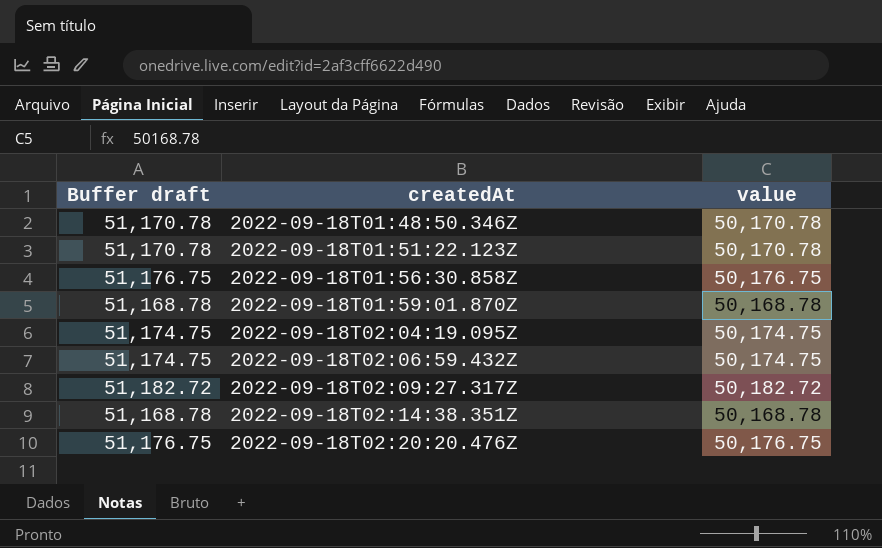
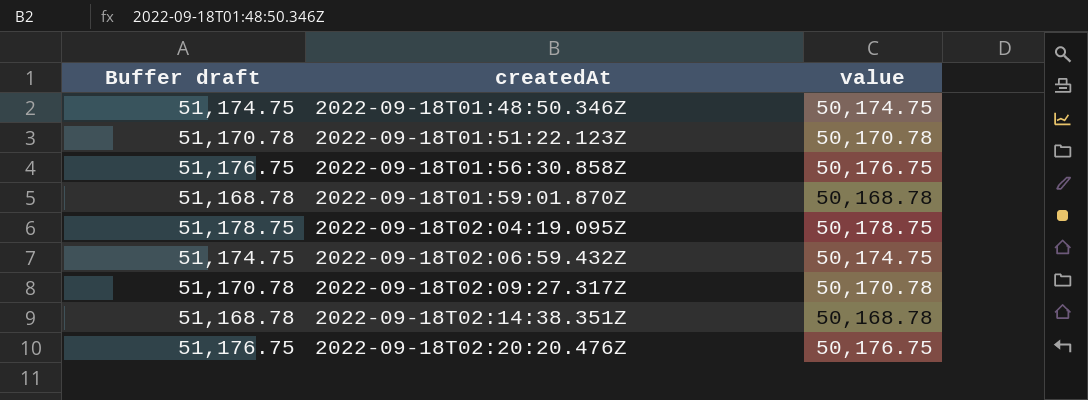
2022-09-18T01:48:50.346Z | Buffer draft: 51,170.78 -> 51,174.75
2022-09-18T01:48:50.346Z | value: 50,170.78 -> 50,174.75
2022-09-18T02:04:19.095Z | Buffer draft: 51,174.75 -> 51,178.75
2022-09-18T02:04:19.095Z | value: 50,174.75 -> 50,178.75
2022-09-18T02:09:27.317Z | Buffer draft: 51,182.72 -> 51,170.78
2022-09-18T02:09:27.317Z | value: 50,182.72 -> 50,170.78

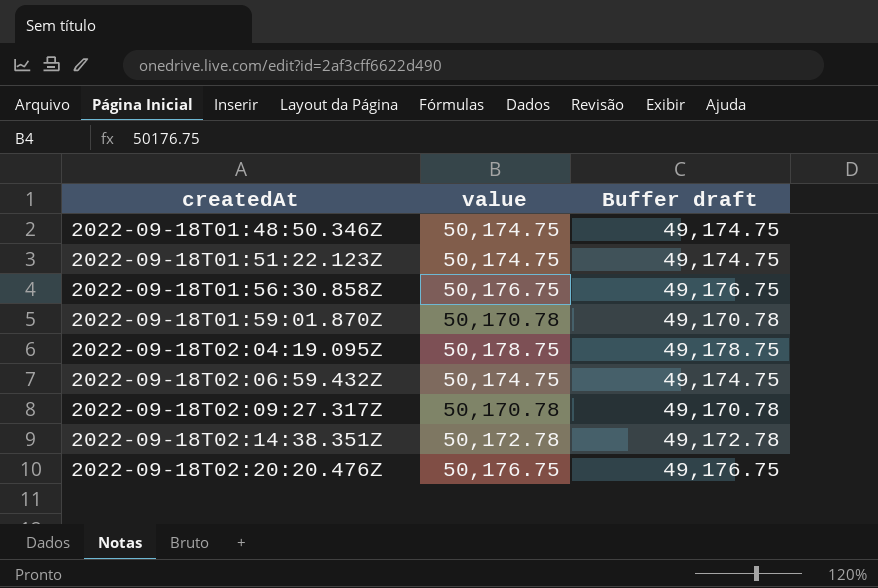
column Buffer draft | formula: [value] + 1000 -> [value] - 1000
column Buffer draft | position: 1 -> 3
2022-09-18T01:51:22.123Z | value: 50,170.78 -> 50,174.75
2022-09-18T01:59:01.870Z | value: 50,168.78 -> 50,170.78
2022-09-18T02:14:38.351Z | value: 50,168.78 -> 50,172.78

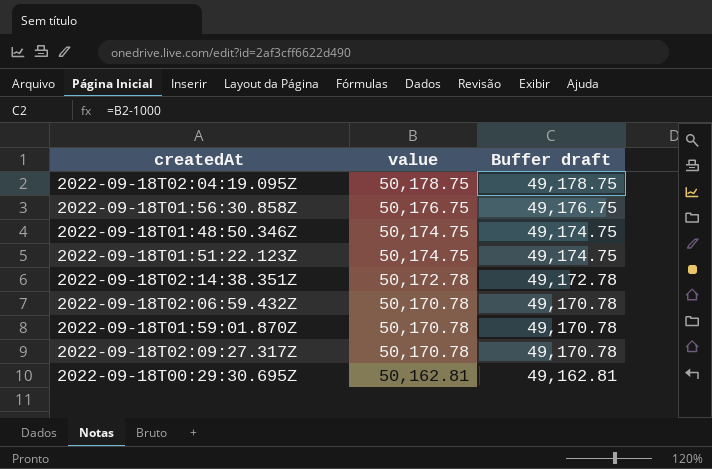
row order: createdAt ascending -> value descending
row 2022-09-18T02:20:20.476Z: 50,176.75 | 49,176.75 -> none
2022-09-18T02:06:59.432Z | value: 50,174.75 -> 50,170.78
2022-09-18T02:06:59.432Z | Buffer draft: 49,174.75 -> 49,170.78
row 2022-09-18T00:29:30.695Z: none -> 50,162.81 | 49,162.81

